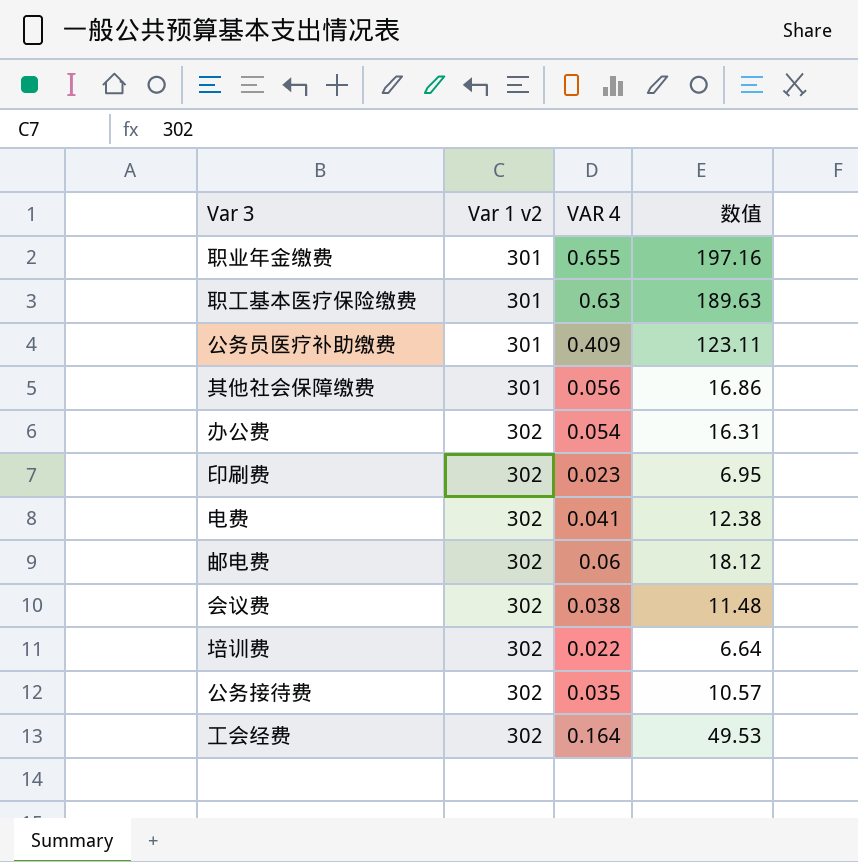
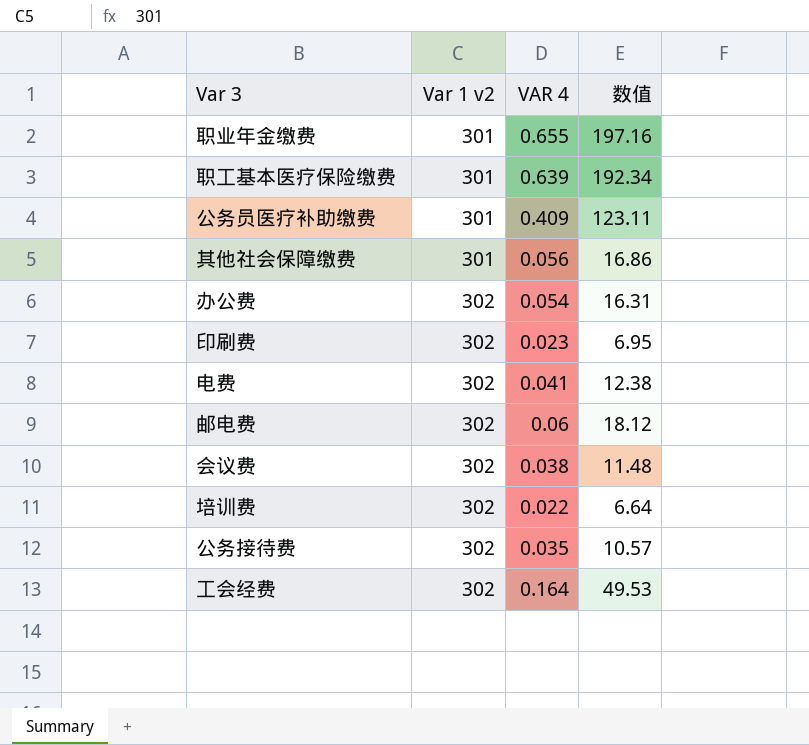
职工基本医疗保险缴费 | VAR 4: 0.63 -> 0.639
职工基本医疗保险缴费 | 数值: 189.63 -> 192.34

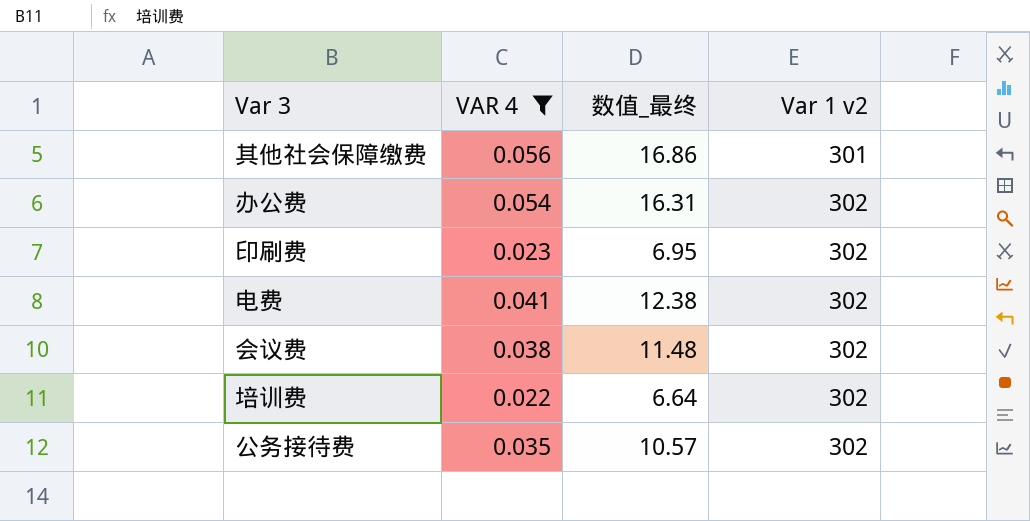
filter: none -> VAR 4 <= 0.056
column name: 数值 -> 数值_最终
column Var 1 v2 | position: 2 -> 4

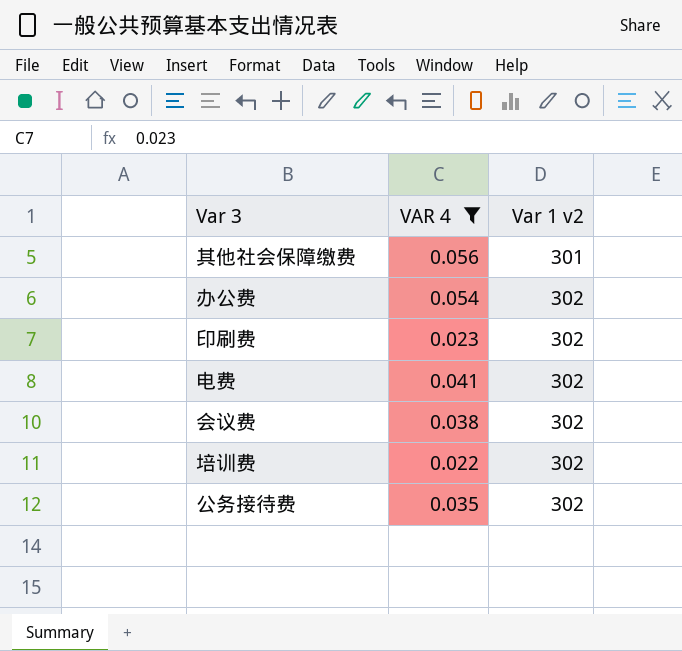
column 数值_最终 | formula: [VAR 4] * [Var 1 v2] -> none

